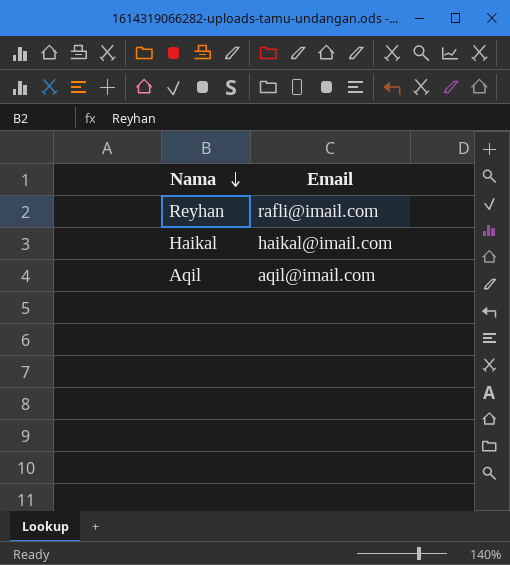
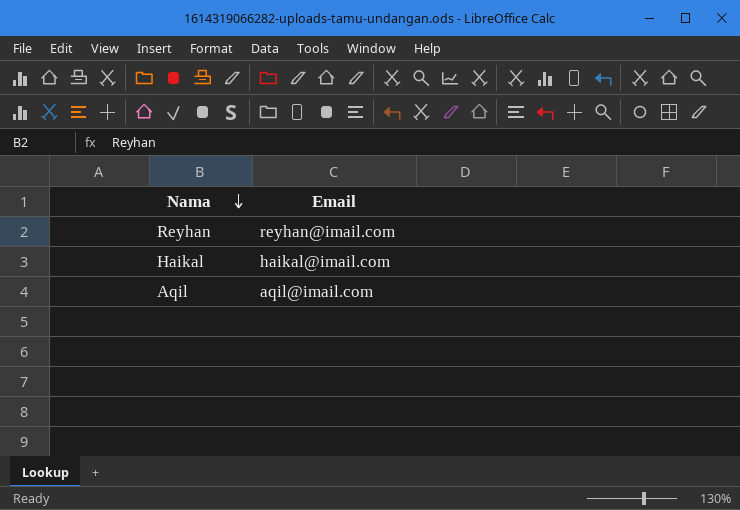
Reyhan | Email: rafli@imail.com -> reyhan@imail.com

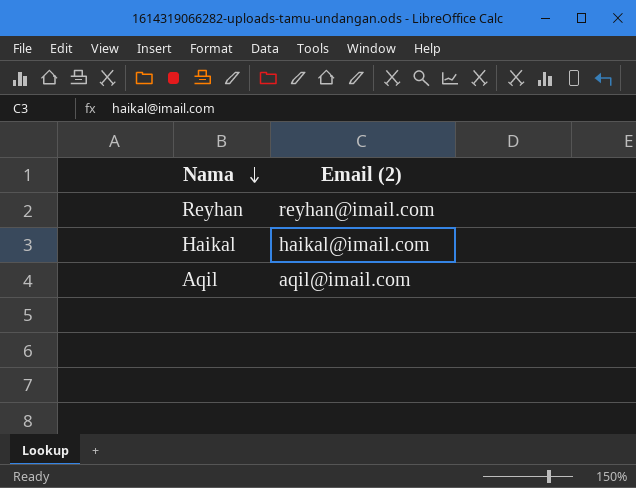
column name: Email -> Email (2)

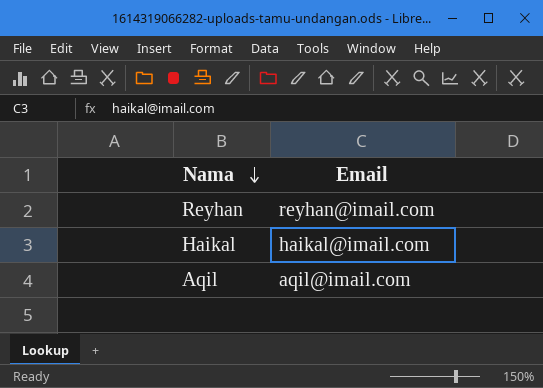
column name: Email (2) -> Email

